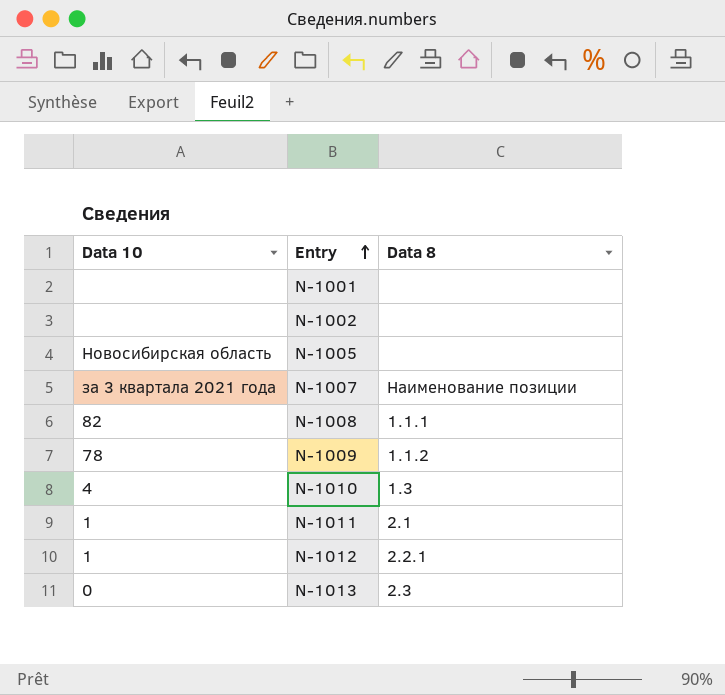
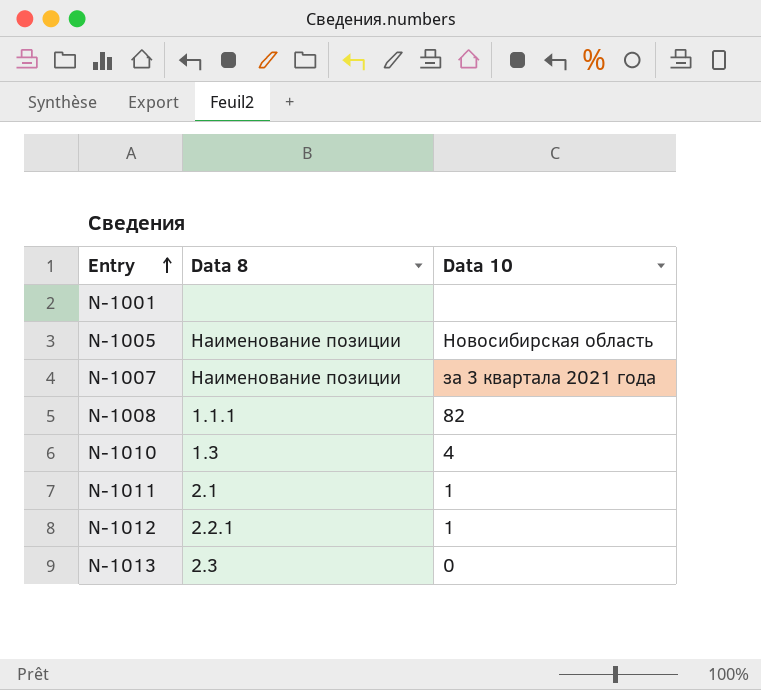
column Data 10 | position: 1 -> 3
row N-1002: none | none -> none
row N-1009: 78 | 1.1.2 -> none
N-1005 | Data 8: none -> Наименование позиции

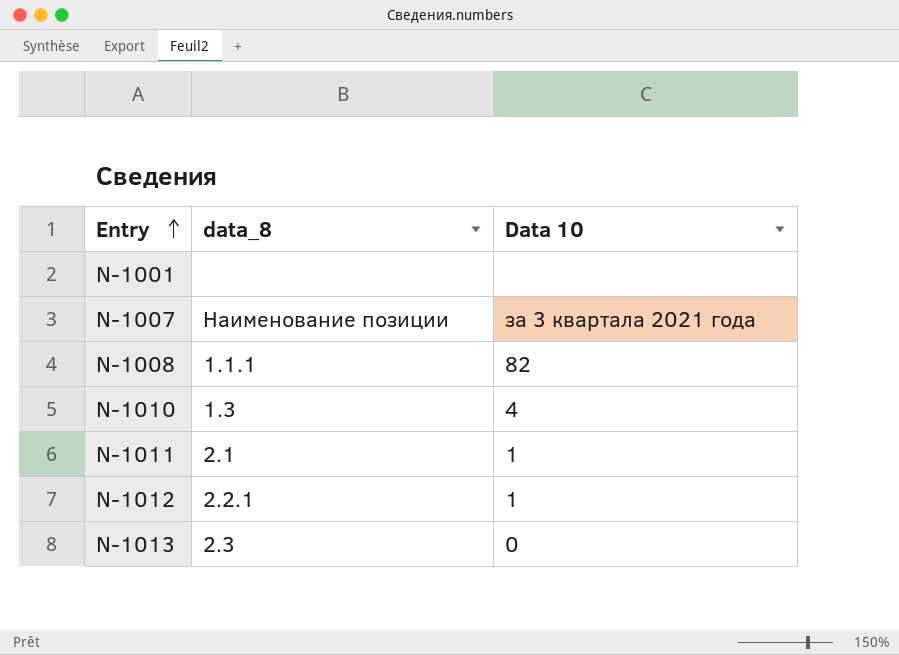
column name: Data 8 -> data_8
row N-1005: Наименование позиции | Новосибирская область -> none

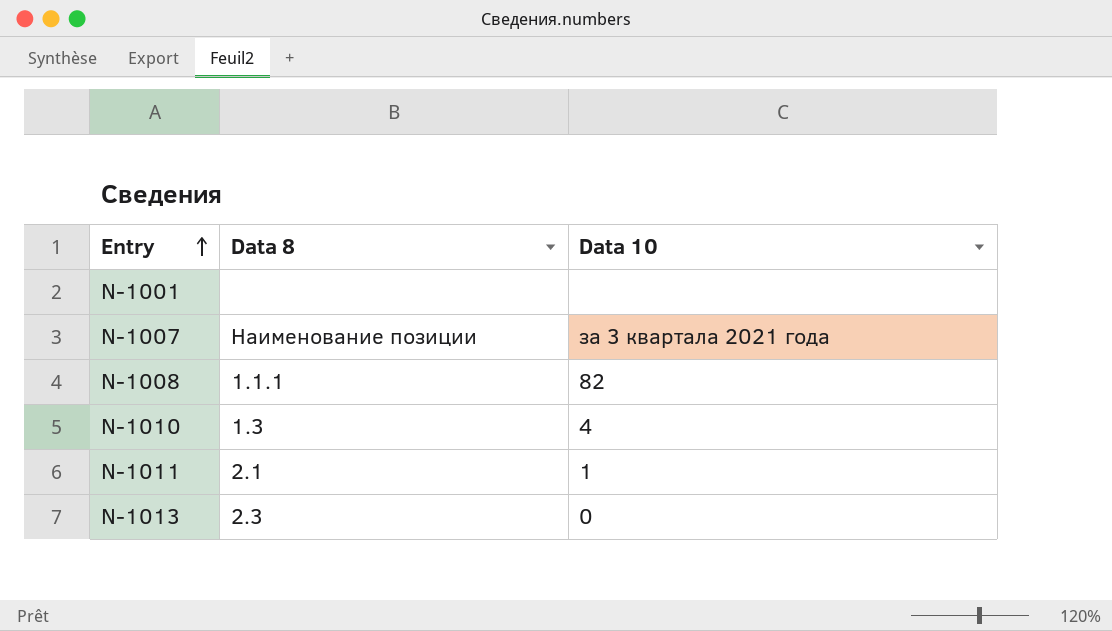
column name: data_8 -> Data 8
row N-1012: 2.2.1 | 1 -> none

